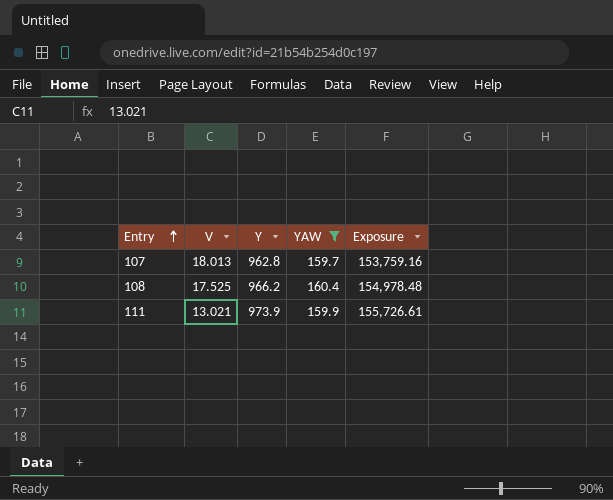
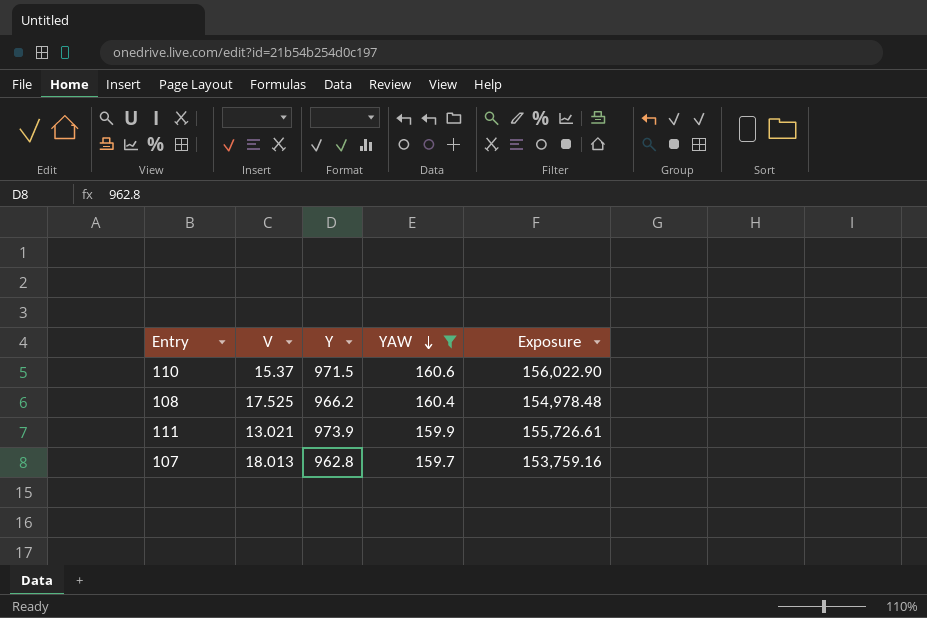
row order: Entry ascending -> YAW descending
row 110: none -> 15.37 | 971.5 | 160.6 | 156,022.90

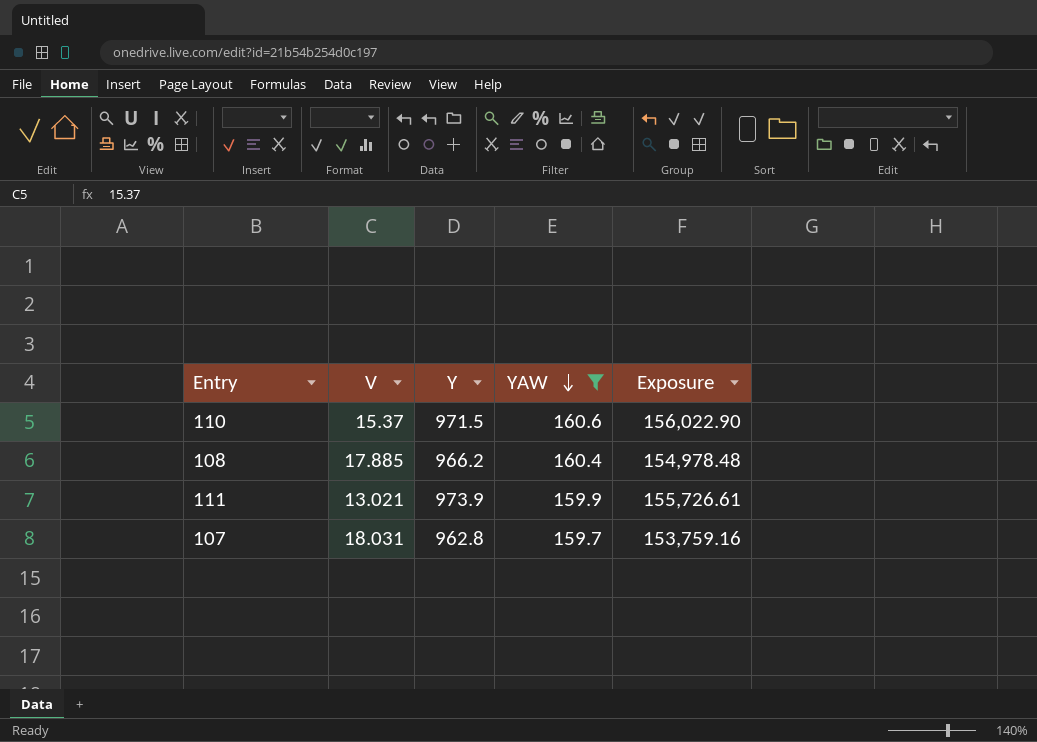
108 | V: 17.525 -> 17.885
107 | V: 18.013 -> 18.031

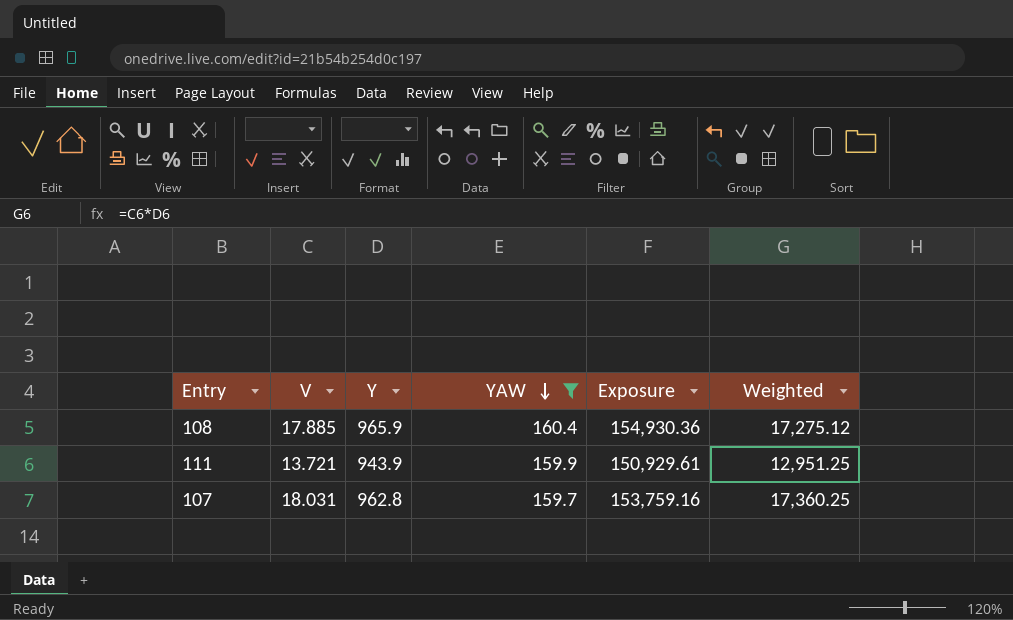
column Weighted | formula: none -> [V] * [Y]
row 110: 15.37 | 971.5 | 160.6 | 156,022.90 -> none
108 | Y: 966.2 -> 965.9
108 | Exposure: 154,978.48 -> 154,930.36
111 | V: 13.021 -> 13.721
111 | Y: 973.9 -> 943.9
111 | Exposure: 155,726.61 -> 150,929.61

